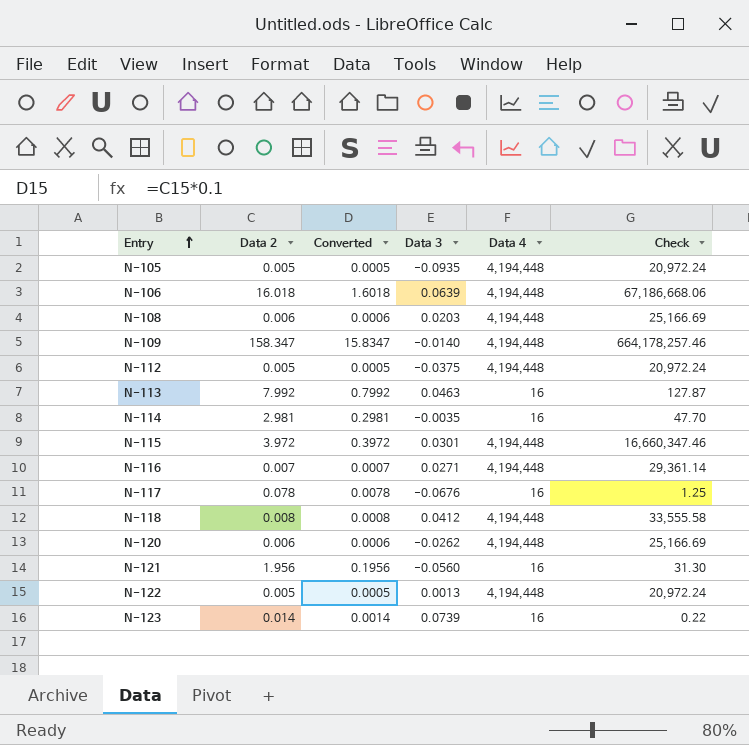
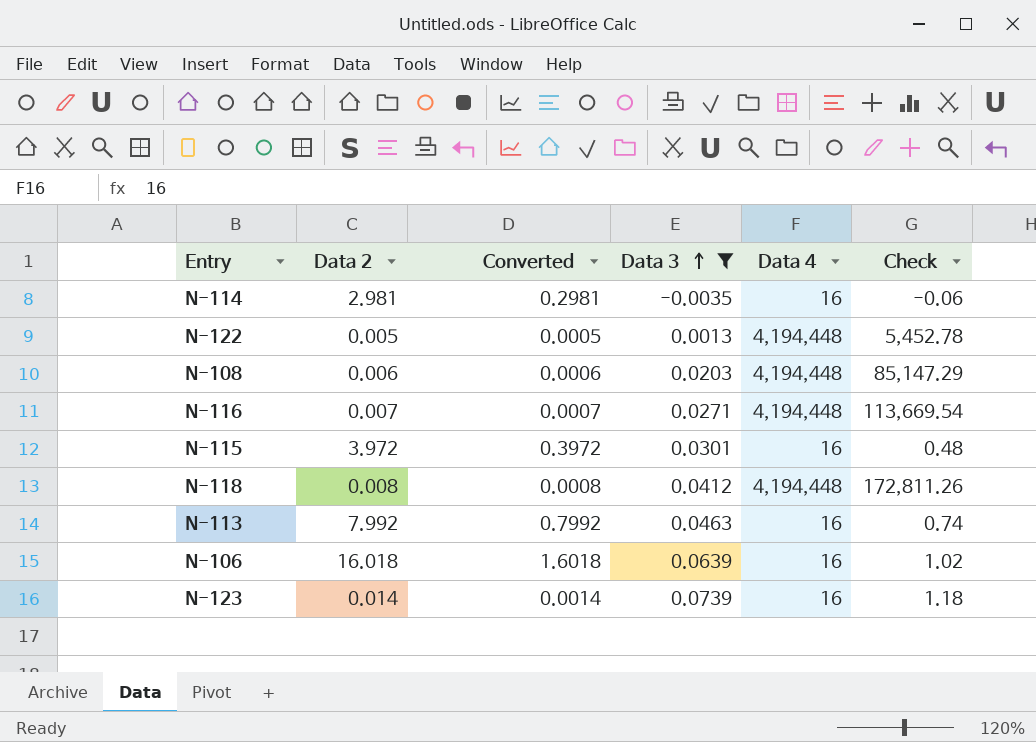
filter: none -> Data 3 >= -0.0035
row order: Entry ascending -> Data 3 ascending
column Check | formula: [Data 2] * [Data 4] -> [Data 3] * [Data 4]
N-115 | Data 4: 4,194,448 -> 16
N-106 | Data 4: 4,194,448 -> 16

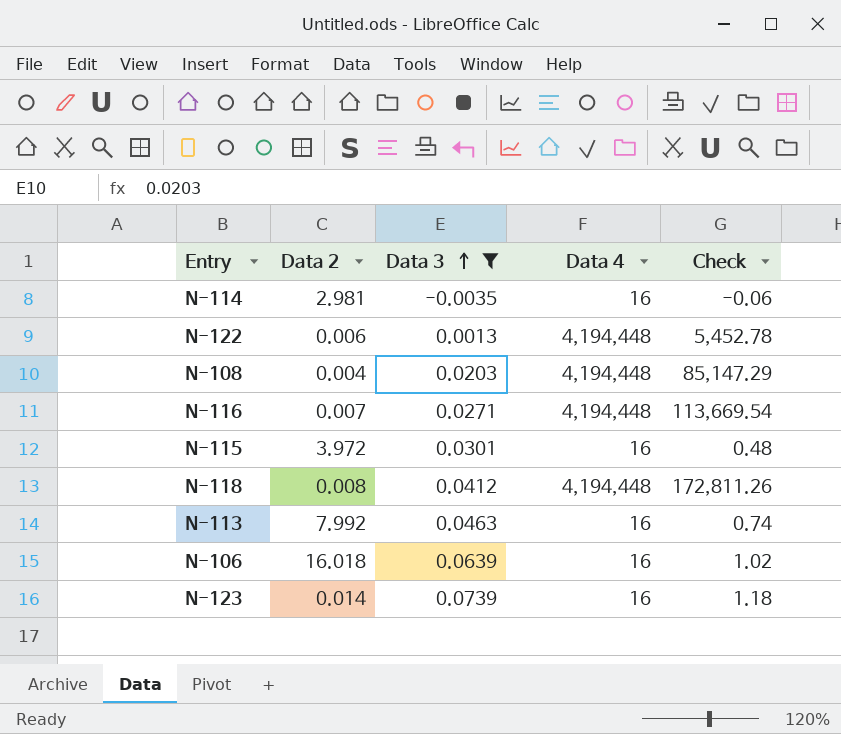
column Converted | formula: [Data 2] * 0.1 -> none
N-122 | Data 2: 0.005 -> 0.006
N-108 | Data 2: 0.006 -> 0.004

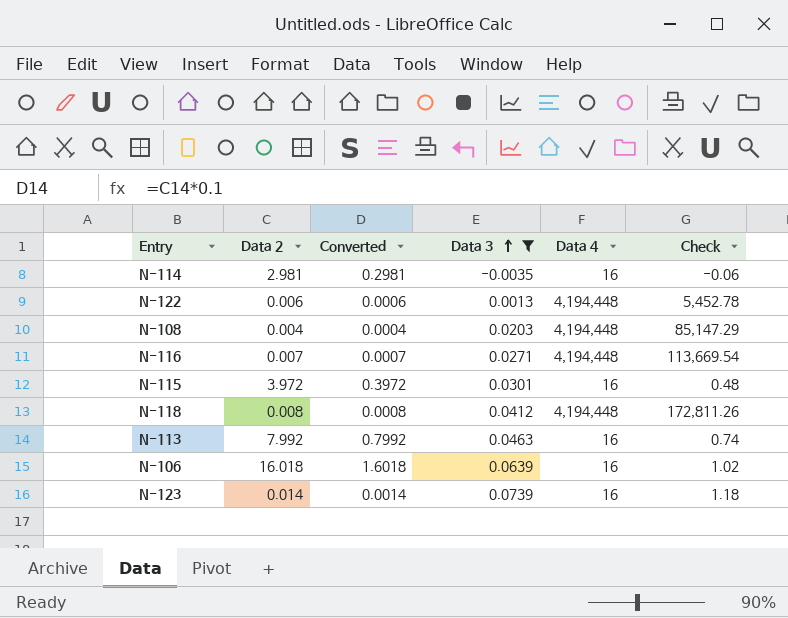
column Converted | formula: none -> [Data 2] * 0.1

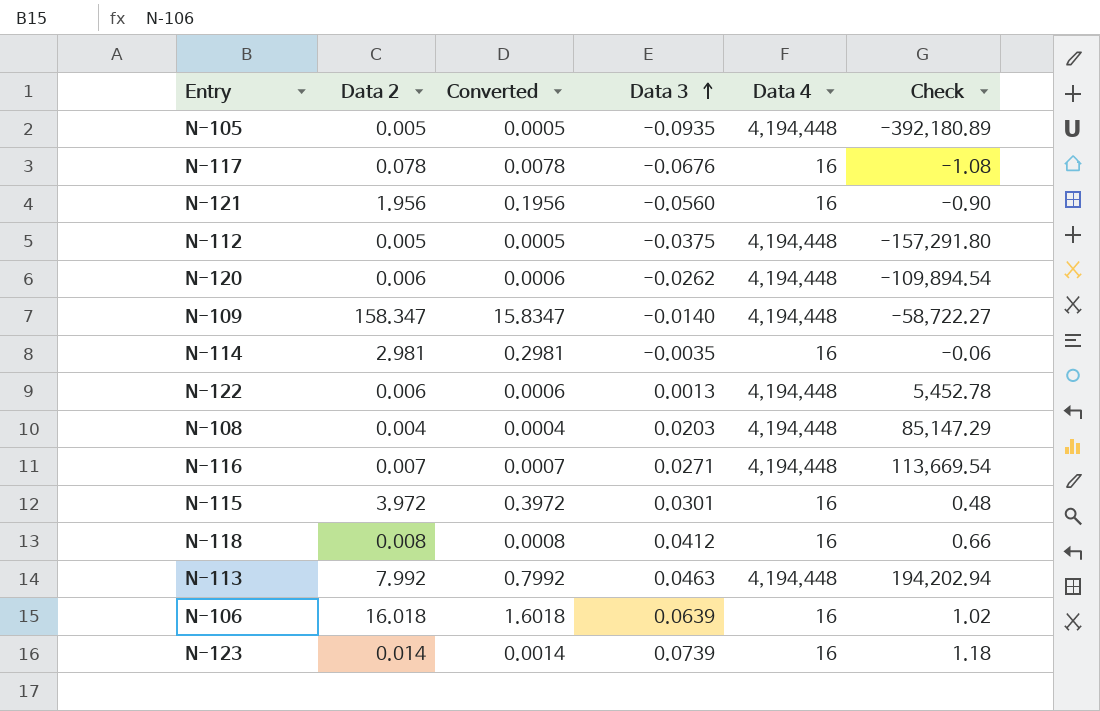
filter: Data 3 >= -0.0035 -> none
N-118 | Data 4: 4,194,448 -> 16
N-118 | Check: 172,811.26 -> 0.66
N-113 | Data 4: 16 -> 4,194,448
N-113 | Check: 0.74 -> 194,202.94

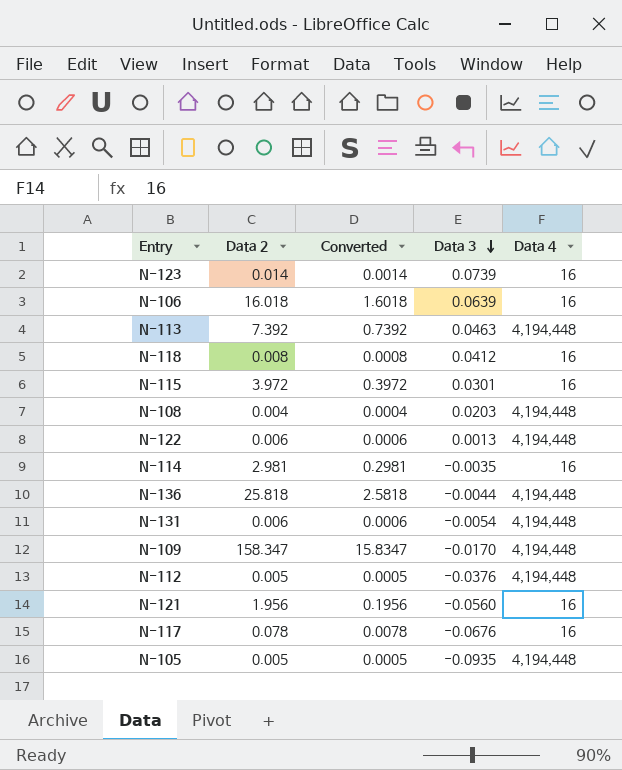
row order: Data 3 ascending -> Data 3 descending
column Check | formula: [Data 3] * [Data 4] -> none
row N-120: 0.006 | 0.0006 | -0.0262 | 4,194,448 | -109,894.54 -> none
row N-116: 0.007 | 0.0007 | 0.0271 | 4,194,448 | 113,669.54 -> none
N-113 | Data 2: 7.992 -> 7.392
N-113 | Converted: 0.7992 -> 0.7392
row N-136: none -> 25.818 | 2.5818 | -0.0044 | 4,194,448
row N-131: none -> 0.006 | 0.0006 | -0.0054 | 4,194,448
N-109 | Data 3: -0.0140 -> -0.0170
N-112 | Data 3: -0.0375 -> -0.0376

